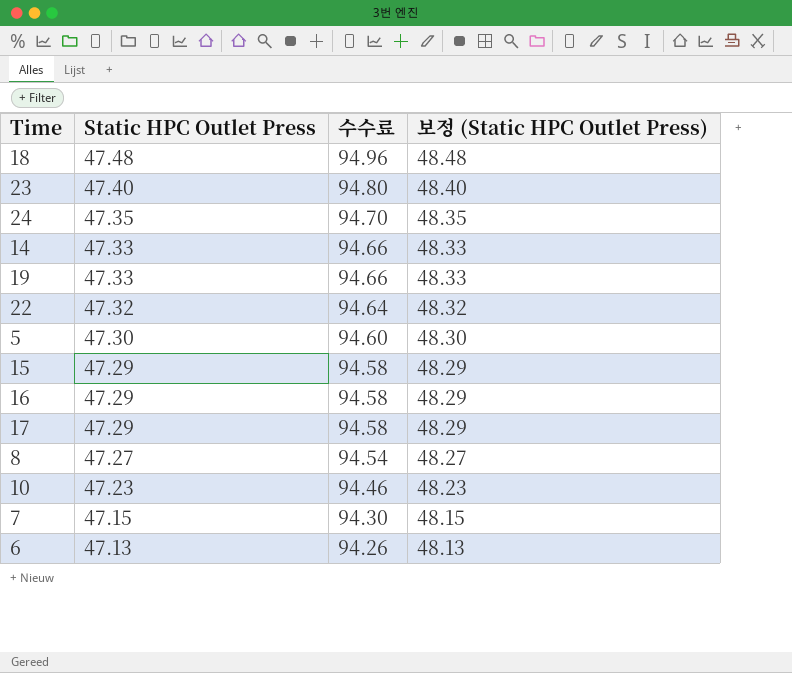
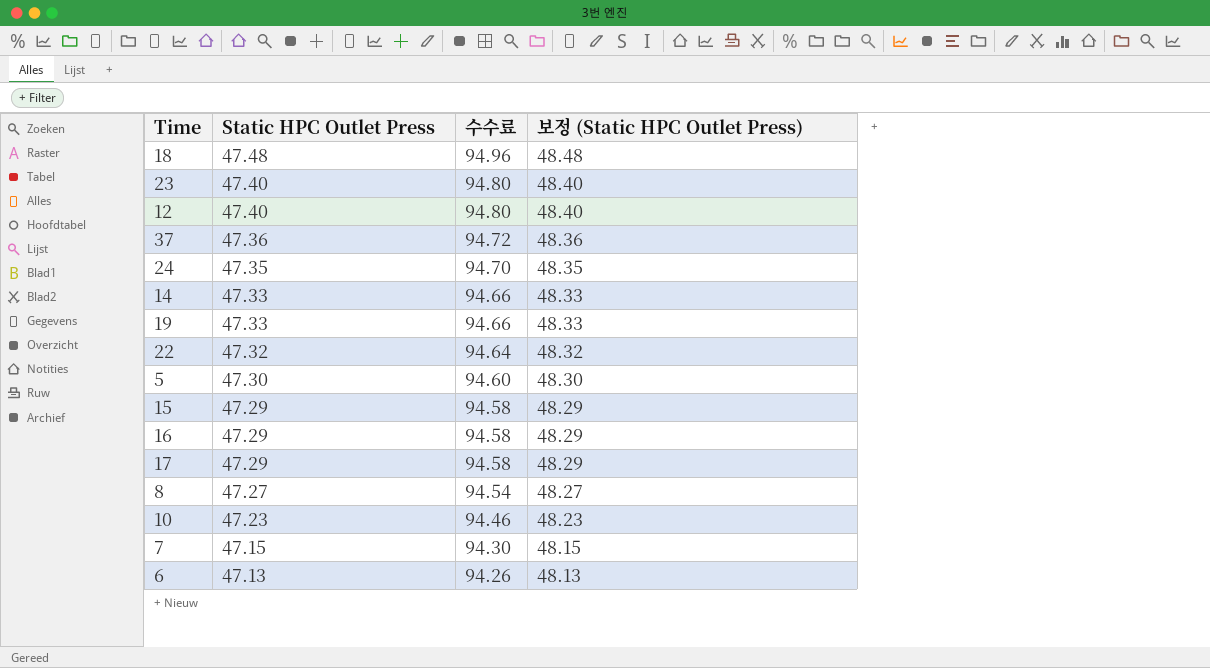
row 12: none -> 47.40 | 94.80 | 48.40
row 37: none -> 47.36 | 94.72 | 48.36

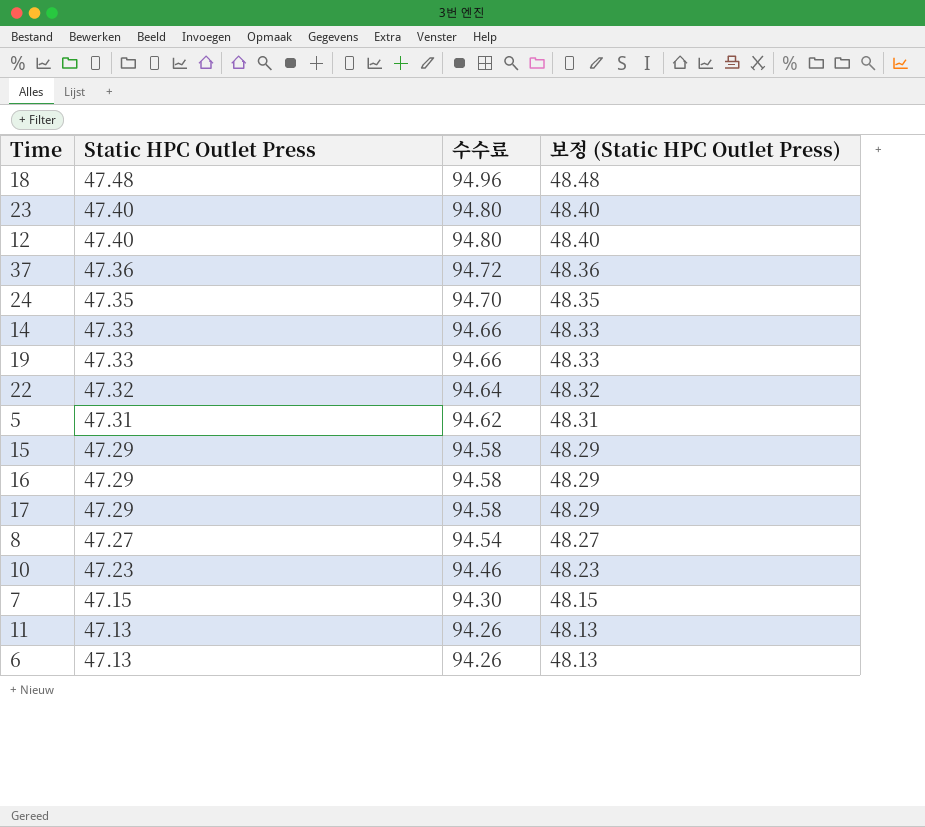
5 | Static HPC Outlet Press: 47.30 -> 47.31
5 | 수수료: 94.60 -> 94.62
5 | 보정 (Static HPC Outlet Press): 48.30 -> 48.31
row 11: none -> 47.13 | 94.26 | 48.13

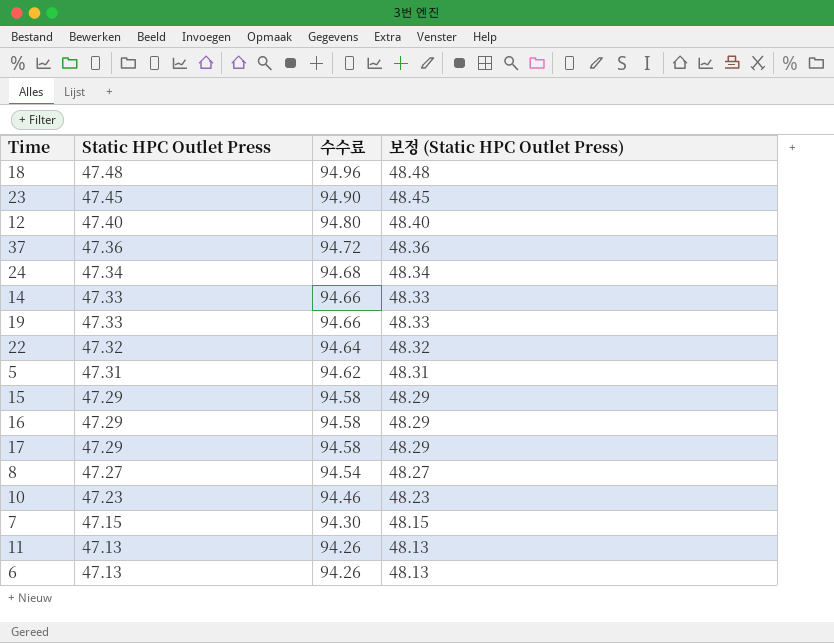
23 | Static HPC Outlet Press: 47.40 -> 47.45
23 | 수수료: 94.80 -> 94.90
23 | 보정 (Static HPC Outlet Press): 48.40 -> 48.45
24 | Static HPC Outlet Press: 47.35 -> 47.34
24 | 수수료: 94.70 -> 94.68
24 | 보정 (Static HPC Outlet Press): 48.35 -> 48.34

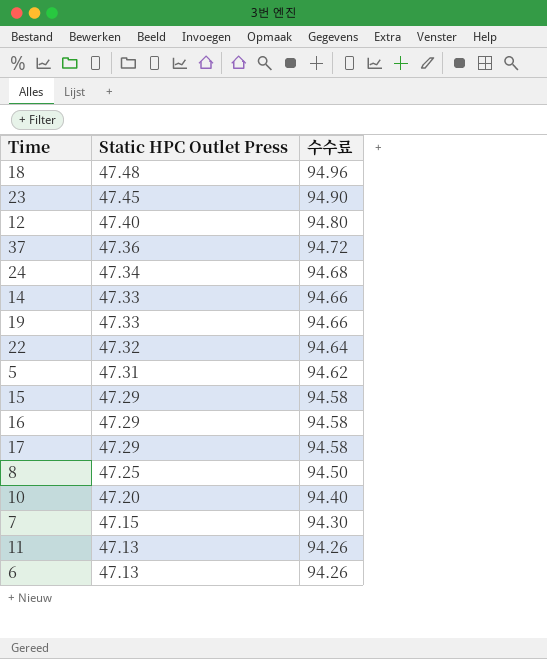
column 보정 (Static HPC Outlet Press) | formula: [Static HPC Outlet Press] + 1 -> none
8 | Static HPC Outlet Press: 47.27 -> 47.25
8 | 수수료: 94.54 -> 94.50
10 | Static HPC Outlet Press: 47.23 -> 47.20
10 | 수수료: 94.46 -> 94.40

